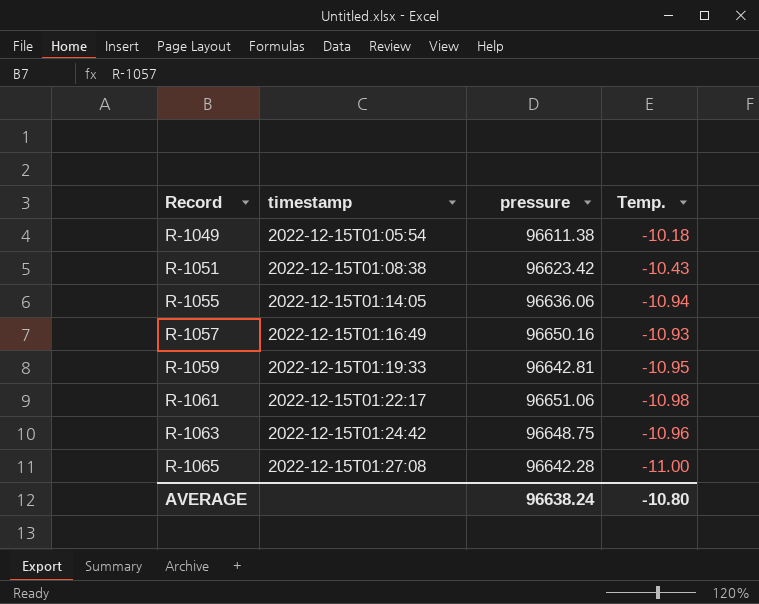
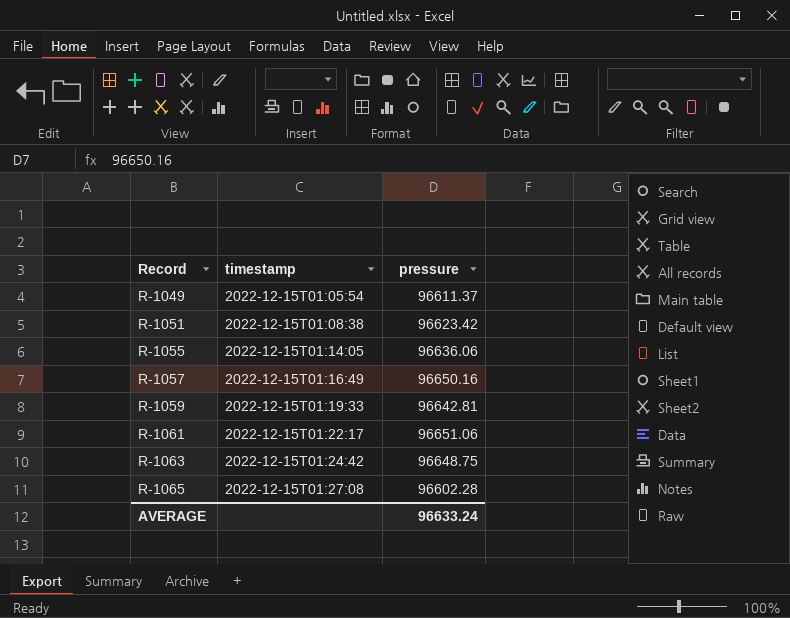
column Temp. | position: 4 -> none
R-1049 | pressure: 96611.38 -> 96611.37
R-1065 | pressure: 96642.28 -> 96602.28
AVERAGE | pressure: 96638.24 -> 96633.24

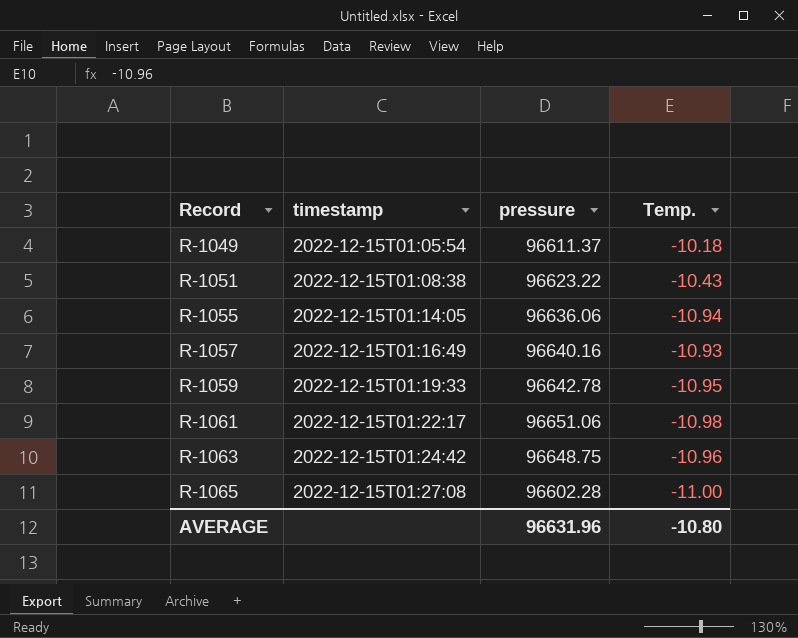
column Temp. | position: none -> 4
R-1051 | pressure: 96623.42 -> 96623.22
R-1057 | pressure: 96650.16 -> 96640.16
R-1059 | pressure: 96642.81 -> 96642.78
AVERAGE | pressure: 96633.24 -> 96631.96

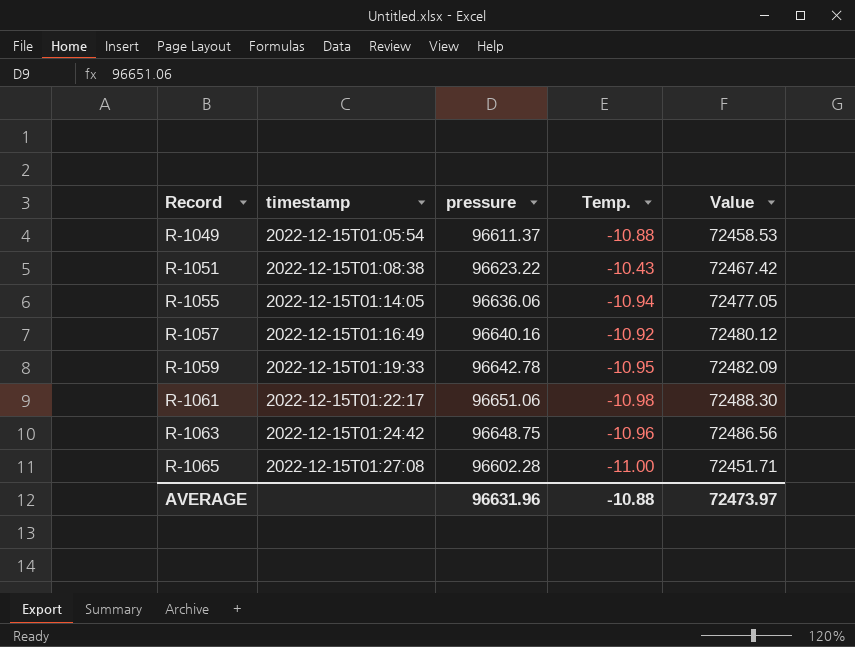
column Value | formula: none -> [pressure] * 0.75
R-1049 | Temp.: -10.18 -> -10.88
R-1057 | Temp.: -10.93 -> -10.92
AVERAGE | Temp.: -10.80 -> -10.88

